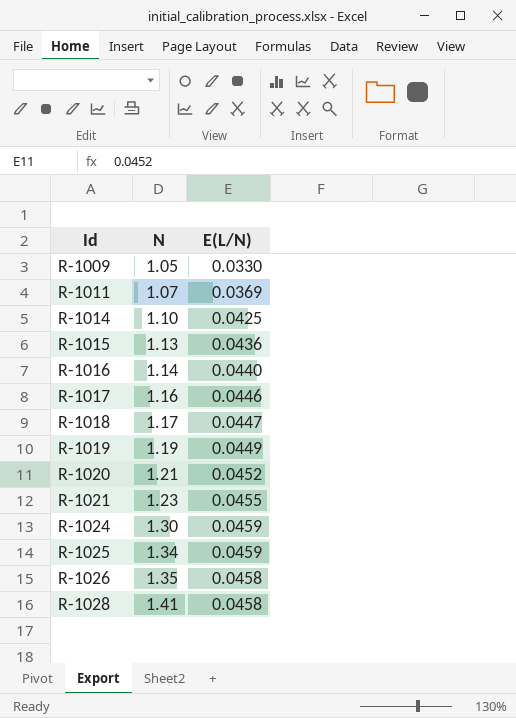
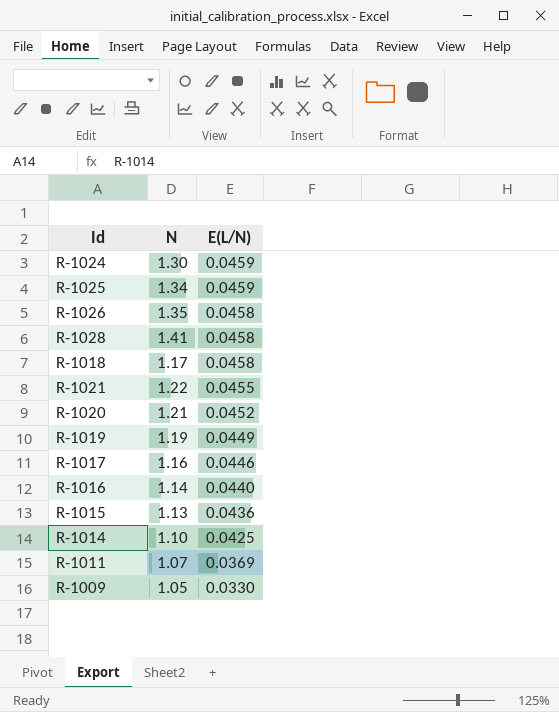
row order: Id ascending -> E(L/N) descending
R-1018 | E(L/N): 0.0447 -> 0.0458
R-1021 | N: 1.23 -> 1.22

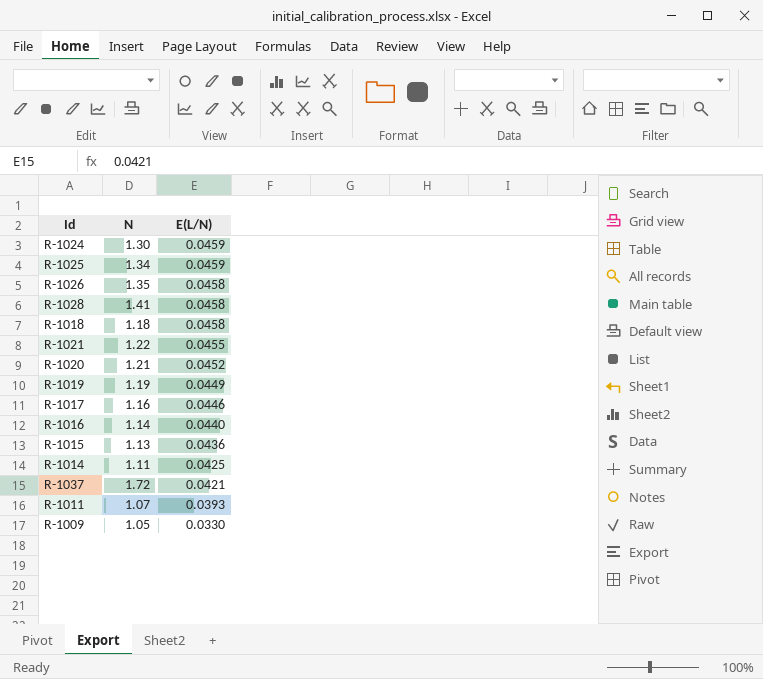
R-1018 | N: 1.17 -> 1.18
R-1014 | N: 1.10 -> 1.11
row R-1037: none -> 1.72 | 0.0421
R-1011 | E(L/N): 0.0369 -> 0.0393

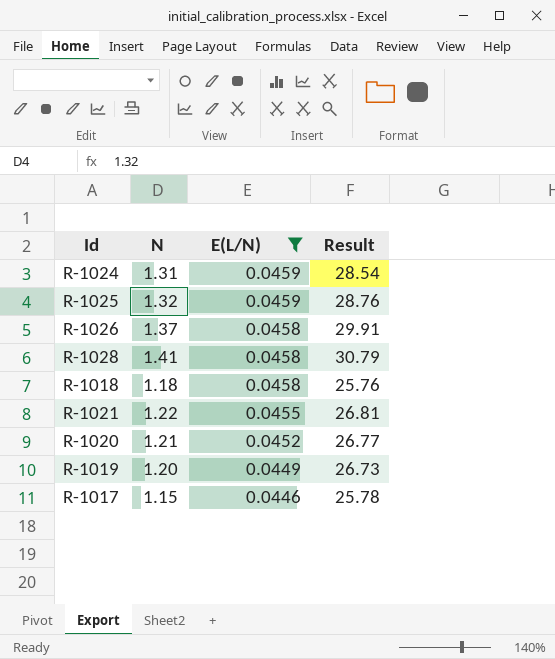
filter: none -> E(L/N) >= 0.0446
column Result | formula: none -> [N] / [E(L/N)]
R-1024 | N: 1.30 -> 1.31
R-1025 | N: 1.34 -> 1.32
R-1026 | N: 1.35 -> 1.37
R-1019 | N: 1.19 -> 1.20
R-1017 | N: 1.16 -> 1.15

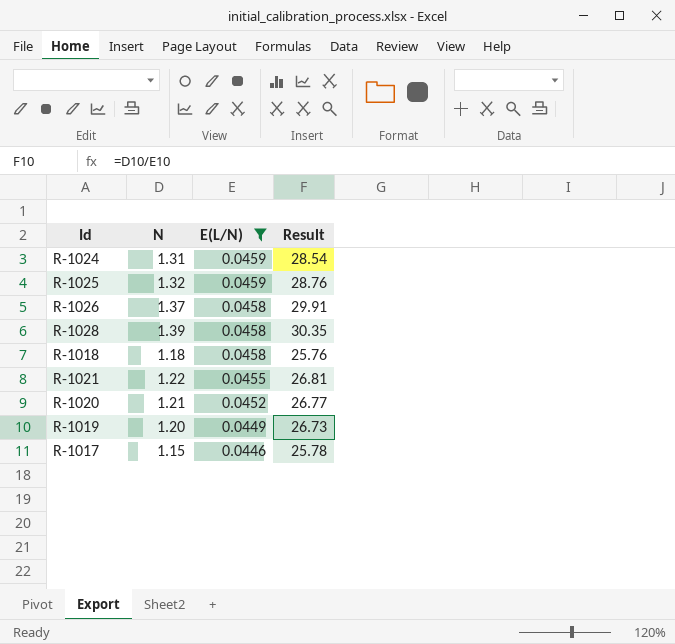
R-1028 | N: 1.41 -> 1.39
R-1028 | Result: 30.79 -> 30.35

